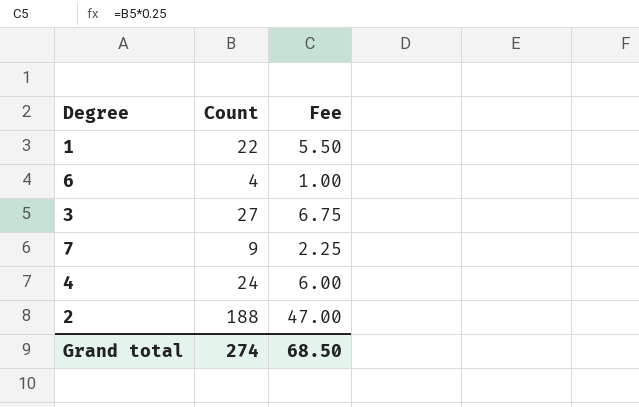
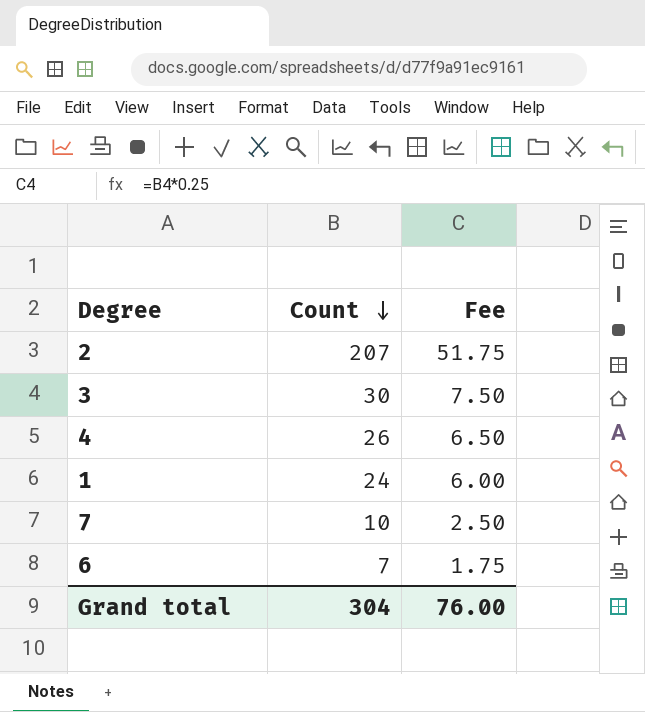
row order: none -> Count descending
2 | Count: 188 -> 207
2 | Fee: 47.00 -> 51.75
3 | Count: 27 -> 30
3 | Fee: 6.75 -> 7.50
4 | Count: 24 -> 26
4 | Fee: 6.00 -> 6.50
1 | Count: 22 -> 24
1 | Fee: 5.50 -> 6.00
7 | Count: 9 -> 10
7 | Fee: 2.25 -> 2.50
6 | Count: 4 -> 7
6 | Fee: 1.00 -> 1.75
Grand total | Count: 274 -> 304
Grand total | Fee: 68.50 -> 76.00

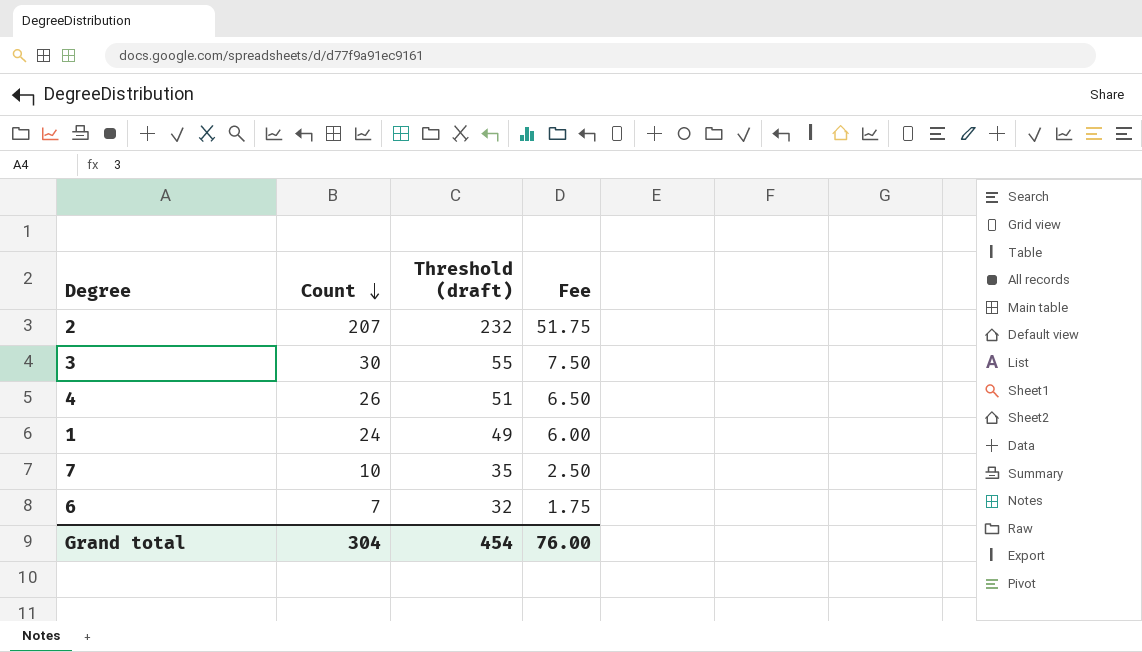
column Threshold (draft) | formula: none -> [Count] + 25

